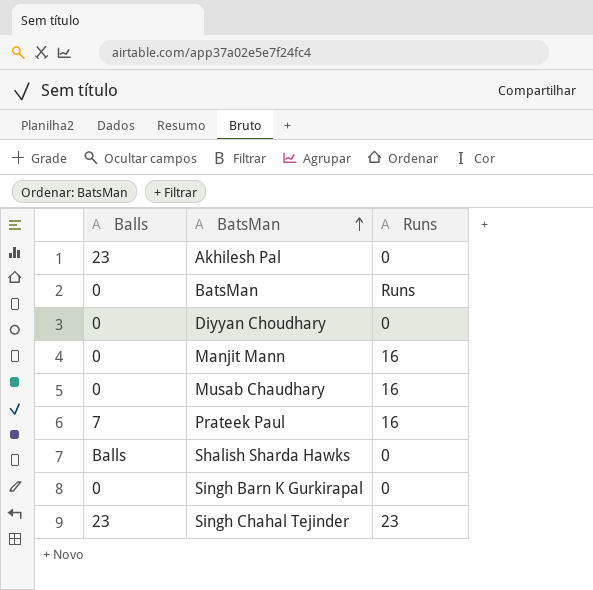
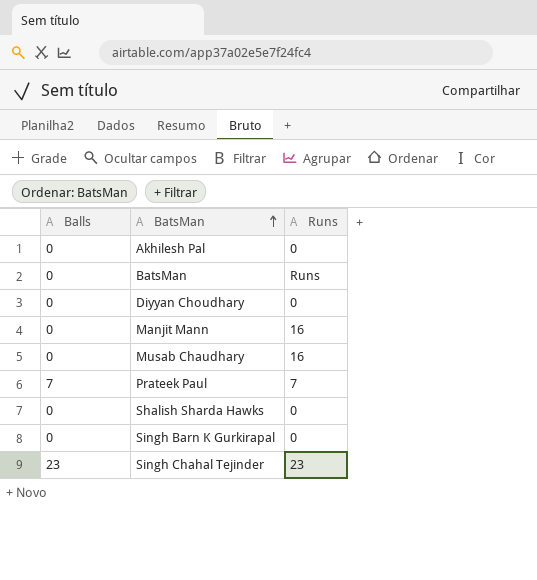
Akhilesh Pal | Balls: 23 -> 0
Prateek Paul | Runs: 16 -> 7
Shalish Sharda Hawks | Balls: Balls -> 0

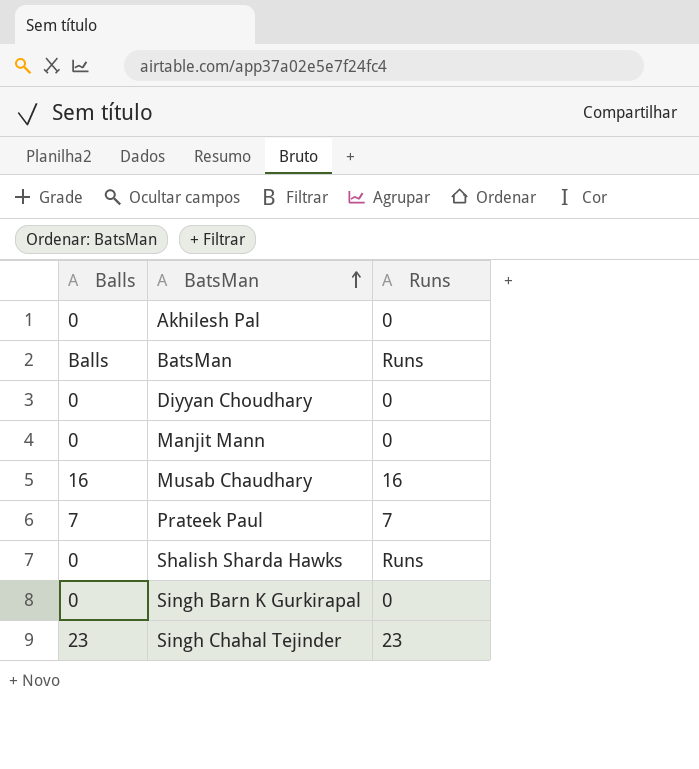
BatsMan | Balls: 0 -> Balls
Manjit Mann | Runs: 16 -> 0
Musab Chaudhary | Balls: 0 -> 16
Shalish Sharda Hawks | Runs: 0 -> Runs

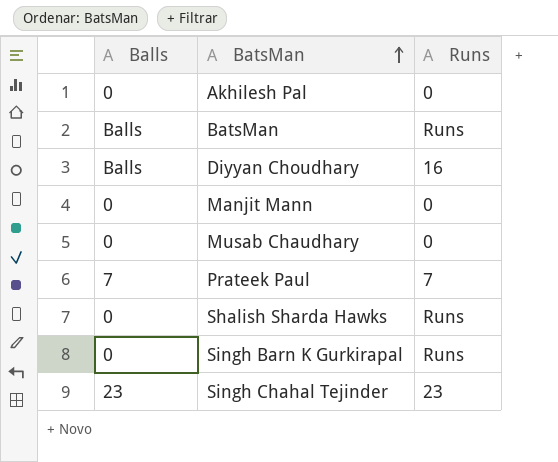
Diyyan Choudhary | Balls: 0 -> Balls
Diyyan Choudhary | Runs: 0 -> 16
Musab Chaudhary | Balls: 16 -> 0
Musab Chaudhary | Runs: 16 -> 0
Singh Barn K Gurkirapal | Runs: 0 -> Runs

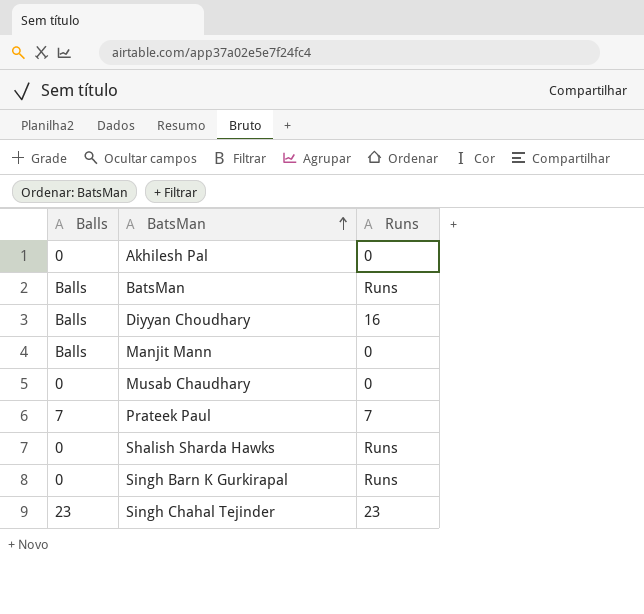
Manjit Mann | Balls: 0 -> Balls

